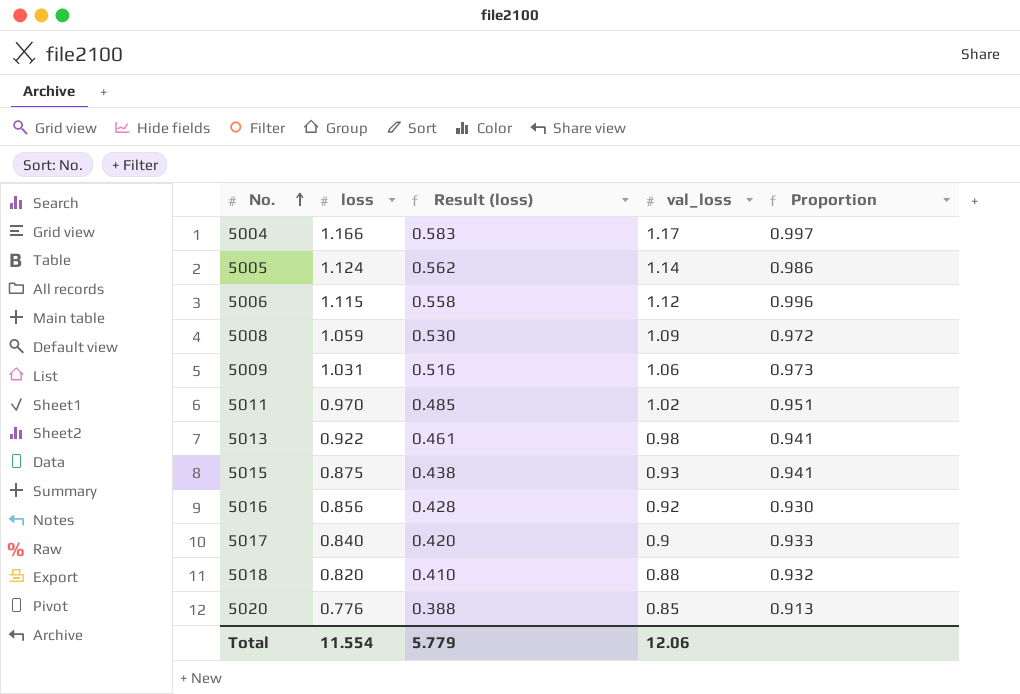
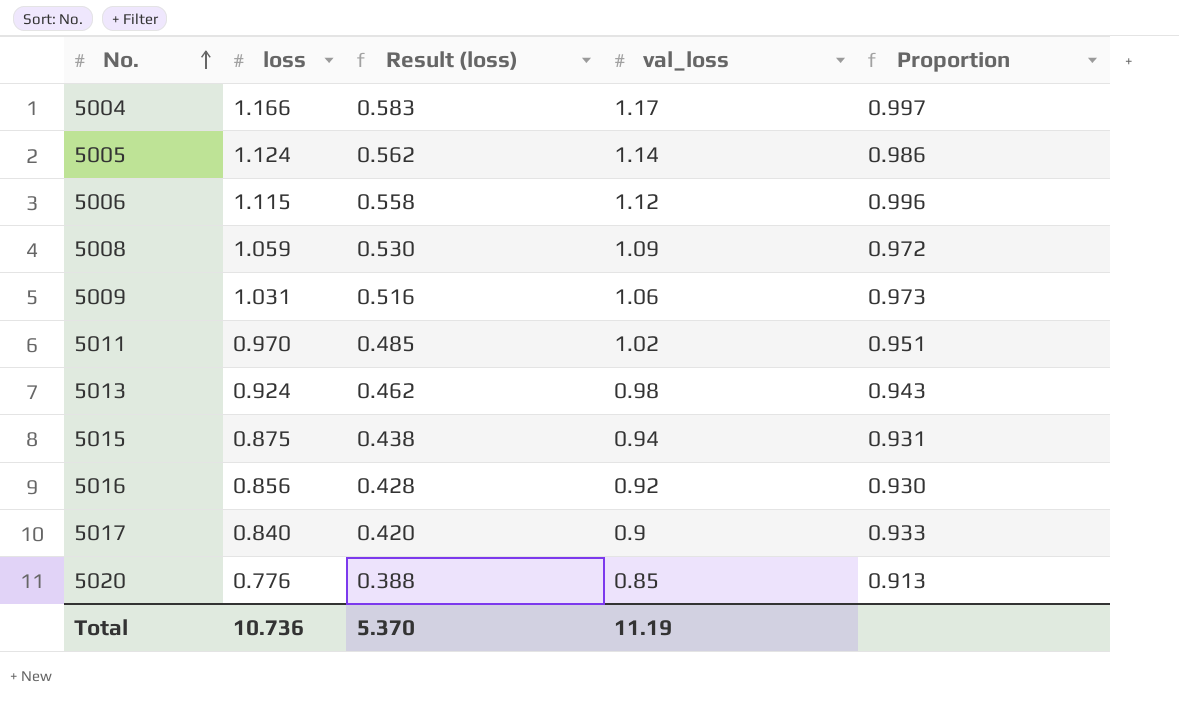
row 5018: 0.820 | 0.410 | 0.88 | 0.932 -> none
5013 | loss: 0.922 -> 0.924
5013 | Result (loss): 0.461 -> 0.462
5013 | Proportion: 0.941 -> 0.943
5015 | val_loss: 0.93 -> 0.94
5015 | Proportion: 0.941 -> 0.931
Total | loss: 11.554 -> 10.736
Total | Result (loss): 5.779 -> 5.370
Total | val_loss: 12.06 -> 11.19

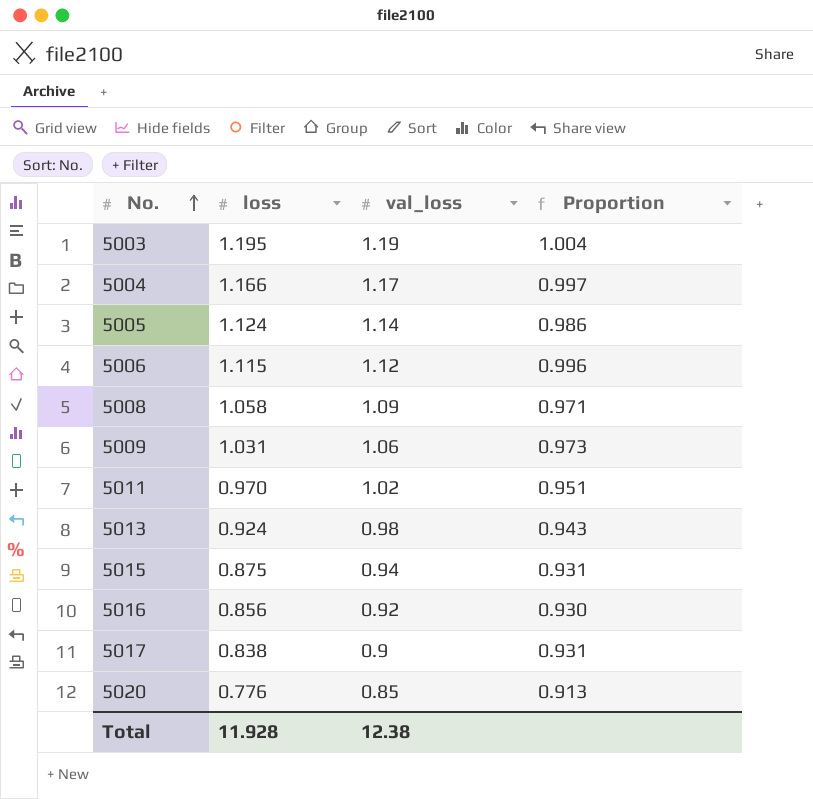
column Result (loss) | formula: [loss] * 0.5 -> none
row 5003: none -> 1.195 | 1.19 | 1.004
5008 | loss: 1.059 -> 1.058
5008 | Proportion: 0.972 -> 0.971
5017 | loss: 0.840 -> 0.838
5017 | Proportion: 0.933 -> 0.931
Total | loss: 10.736 -> 11.928
Total | val_loss: 11.19 -> 12.38

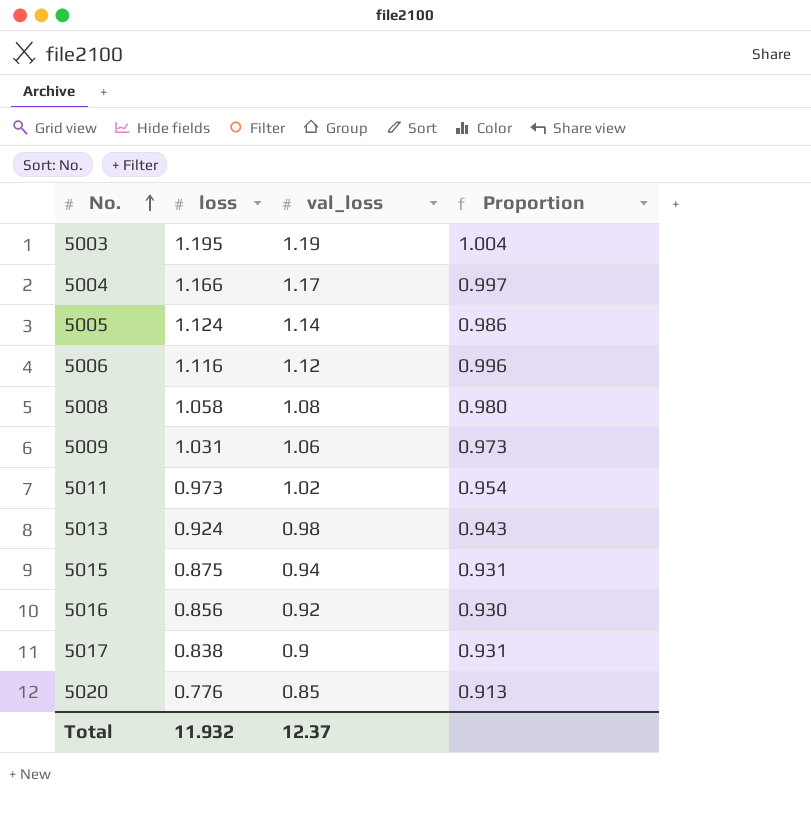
5006 | loss: 1.115 -> 1.116
5008 | val_loss: 1.09 -> 1.08
5008 | Proportion: 0.971 -> 0.980
5011 | loss: 0.970 -> 0.973
5011 | Proportion: 0.951 -> 0.954
Total | loss: 11.928 -> 11.932
Total | val_loss: 12.38 -> 12.37

